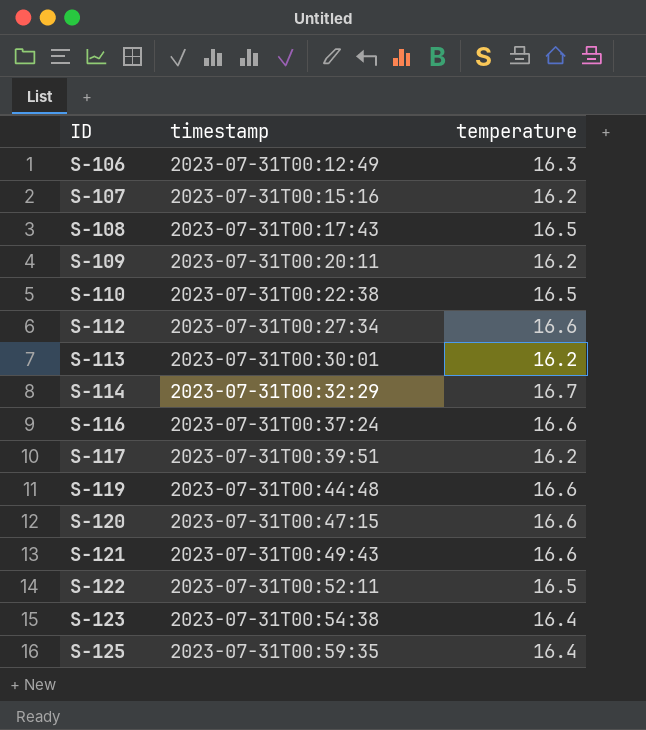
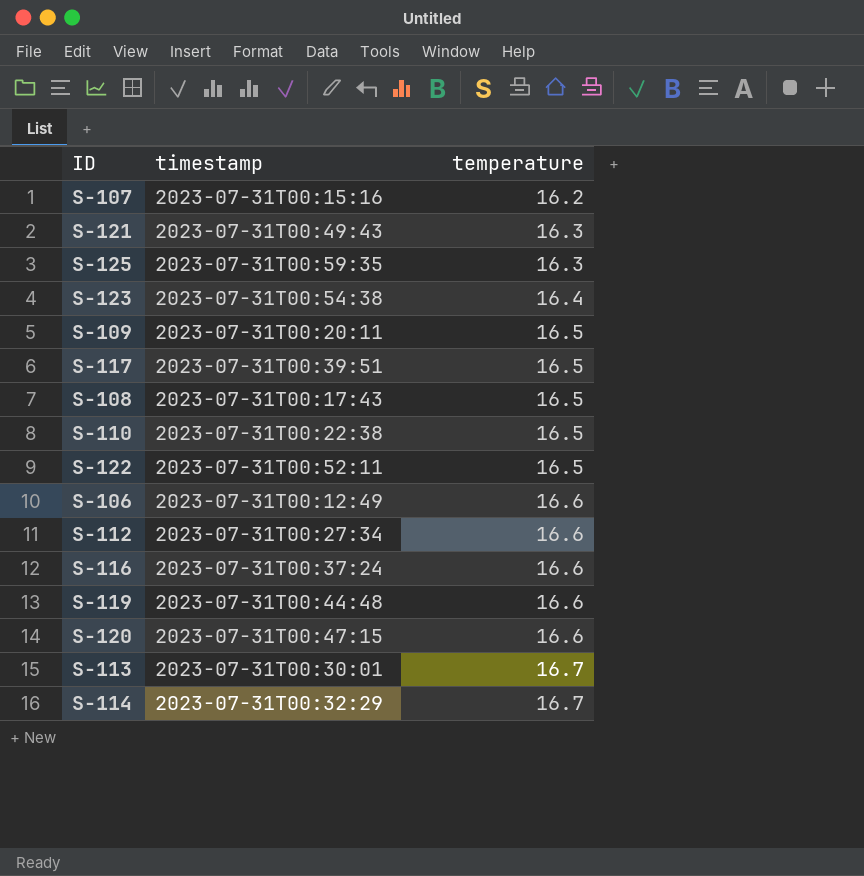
row order: ID ascending -> temperature ascending
S-121 | temperature: 16.6 -> 16.3
S-125 | temperature: 16.4 -> 16.3
S-109 | temperature: 16.2 -> 16.5
S-117 | temperature: 16.2 -> 16.5
S-106 | temperature: 16.3 -> 16.6
S-113 | temperature: 16.2 -> 16.7

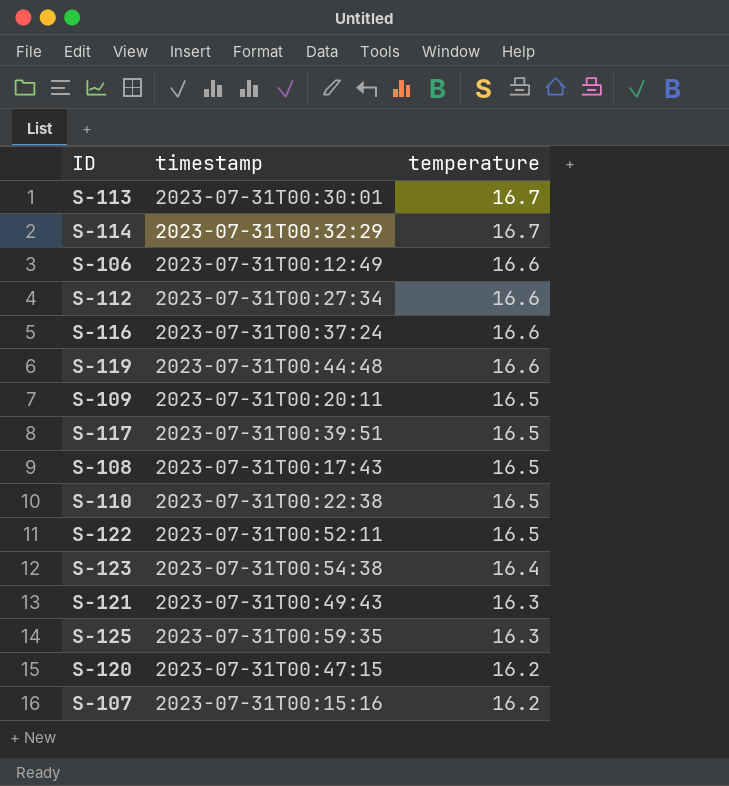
row order: temperature ascending -> temperature descending
S-120 | temperature: 16.6 -> 16.2

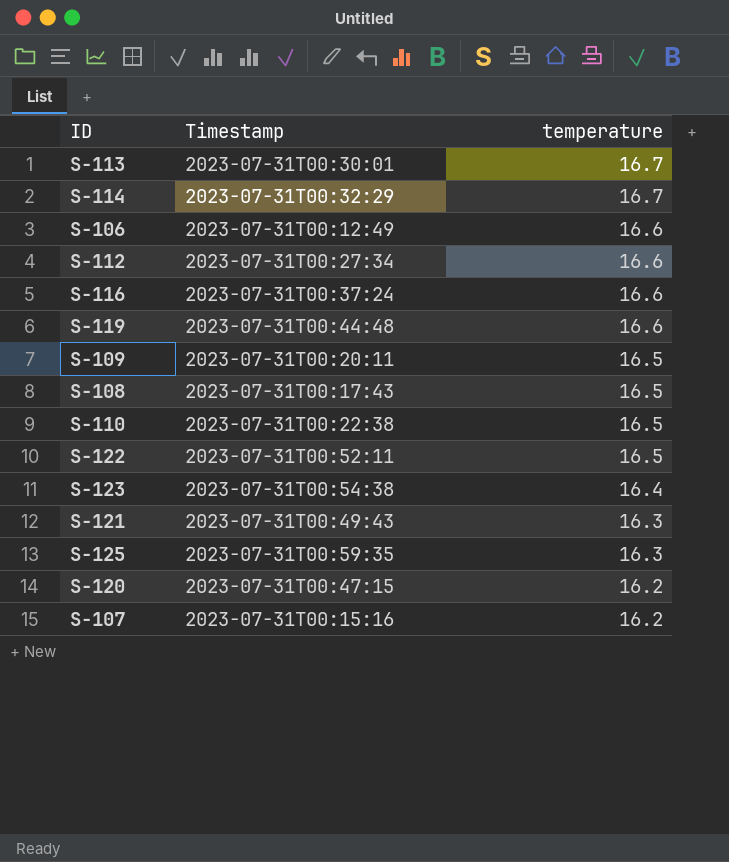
column name: timestamp -> Timestamp
row S-117: 2023-07-31T00:39:51 | 16.5 -> none

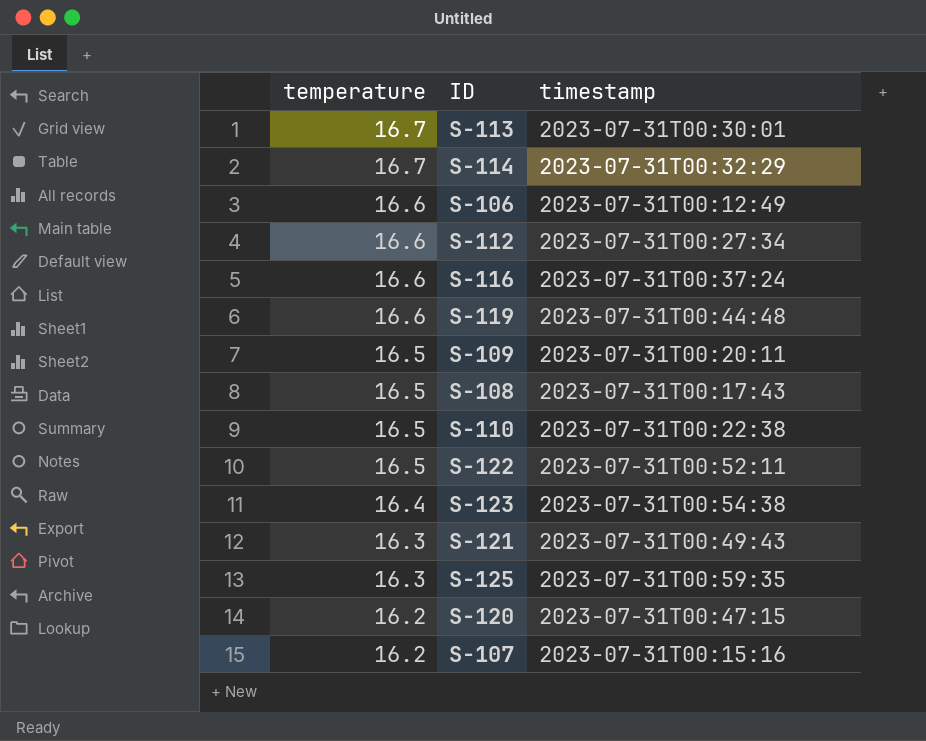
column temperature | position: 3 -> 1
column name: Timestamp -> timestamp

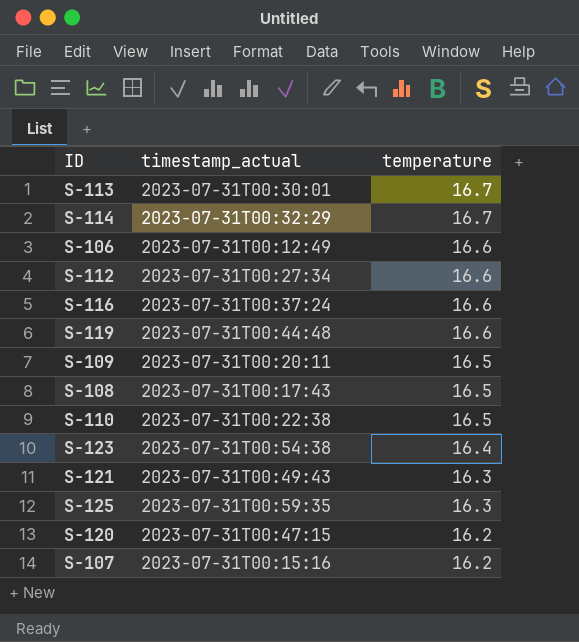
column name: timestamp -> timestamp_actual
column temperature | position: 1 -> 3
row S-122: 16.5 | 2023-07-31T00:52:11 -> none

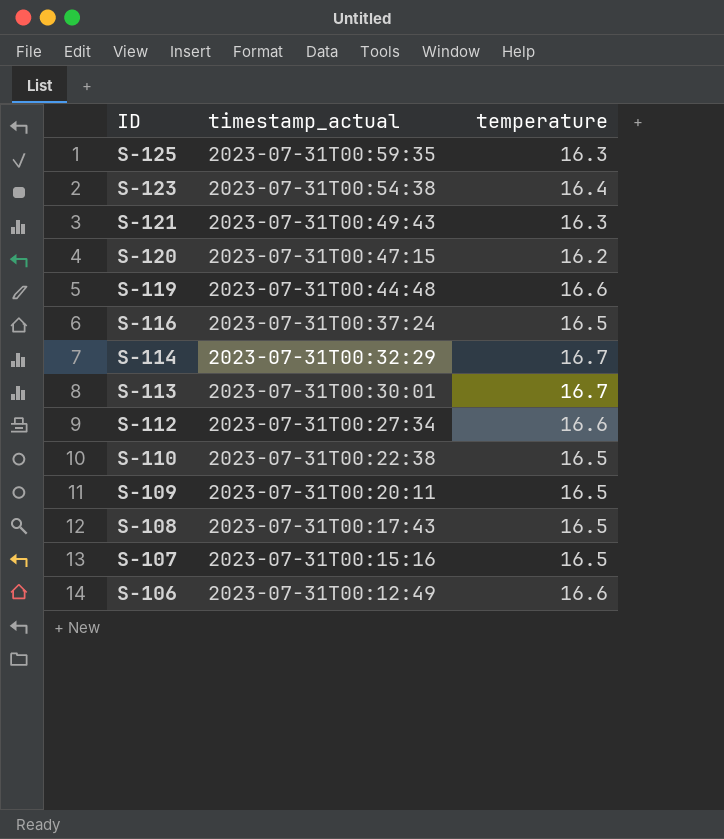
row order: temperature descending -> ID descending
S-116 | temperature: 16.6 -> 16.5
S-107 | temperature: 16.2 -> 16.5

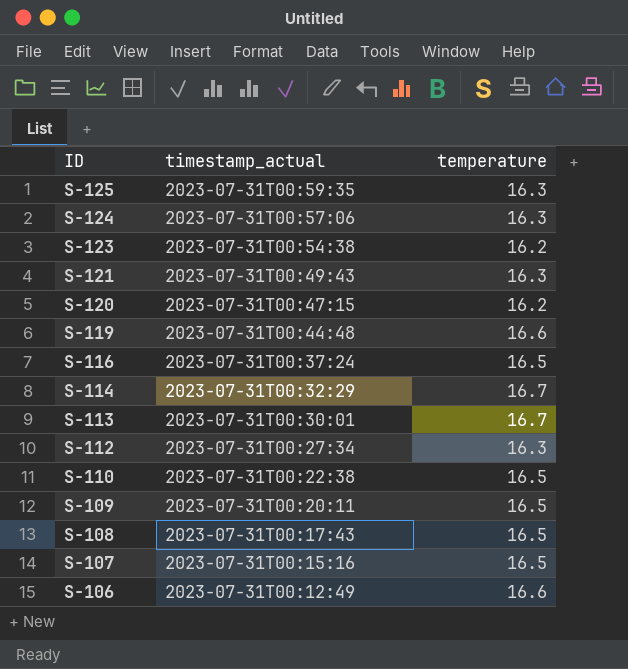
row S-124: none -> 2023-07-31T00:57:06 | 16.3
S-123 | temperature: 16.4 -> 16.2
S-112 | temperature: 16.6 -> 16.3

